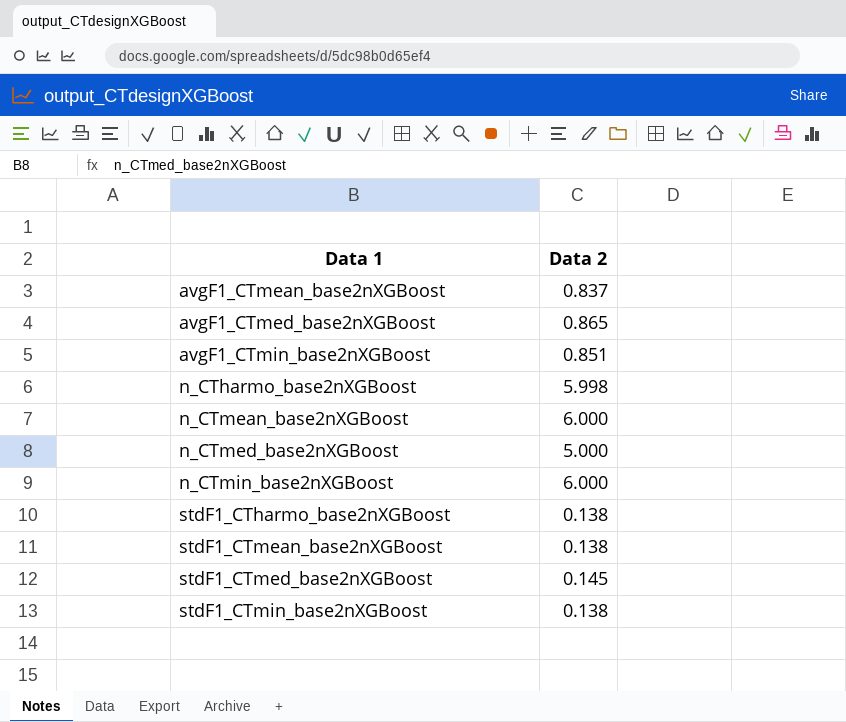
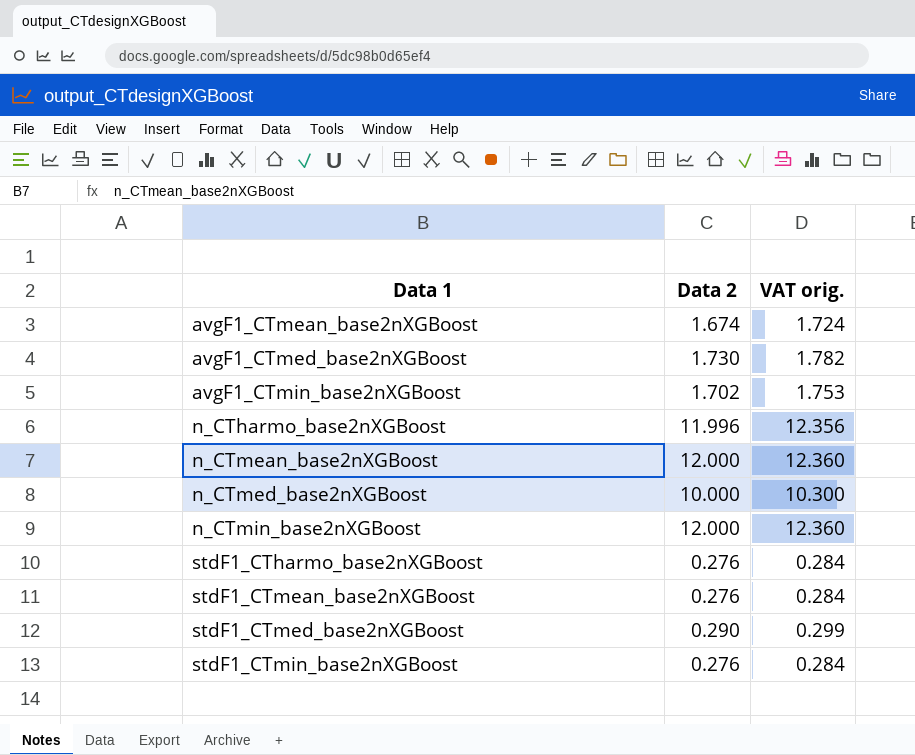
column VAT orig. | formula: none -> [Data 2] * 1.03
avgF1_CTmean_base2nXGBoost | Data 2: 0.837 -> 1.674
avgF1_CTmed_base2nXGBoost | Data 2: 0.865 -> 1.730
avgF1_CTmin_base2nXGBoost | Data 2: 0.851 -> 1.702
n_CTharmo_base2nXGBoost | Data 2: 5.998 -> 11.996
n_CTmean_base2nXGBoost | Data 2: 6.000 -> 12.000
n_CTmed_base2nXGBoost | Data 2: 5.000 -> 10.000
n_CTmin_base2nXGBoost | Data 2: 6.000 -> 12.000
stdF1_CTharmo_base2nXGBoost | Data 2: 0.138 -> 0.276
stdF1_CTmean_base2nXGBoost | Data 2: 0.138 -> 0.276
stdF1_CTmed_base2nXGBoost | Data 2: 0.145 -> 0.290
stdF1_CTmin_base2nXGBoost | Data 2: 0.138 -> 0.276

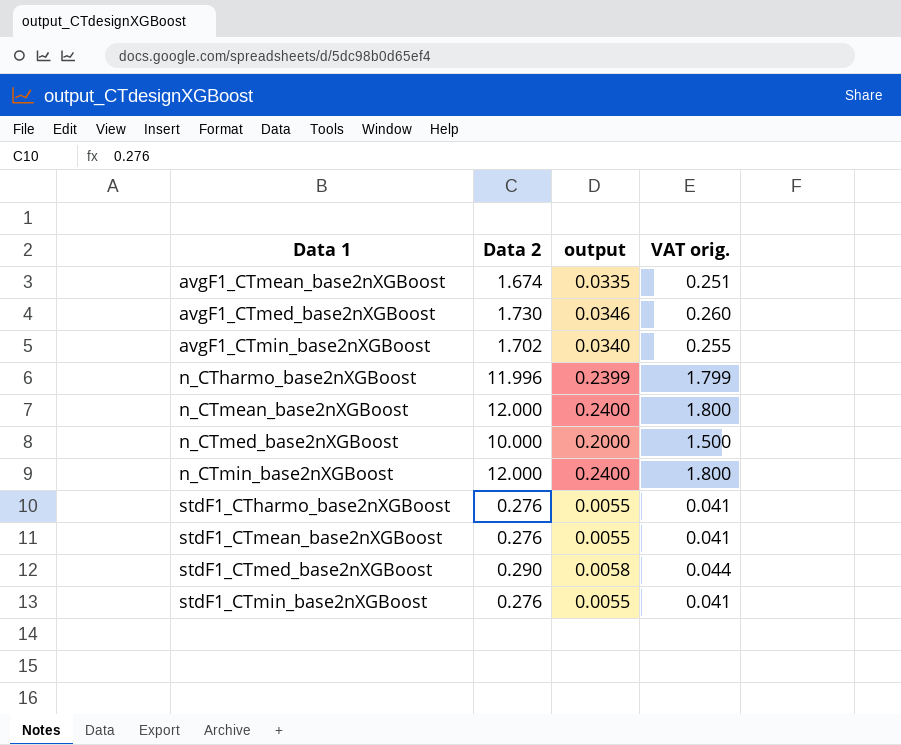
column output | formula: none -> [Data 2] * 0.02
column VAT orig. | formula: [Data 2] * 1.03 -> [Data 2] * 0.15

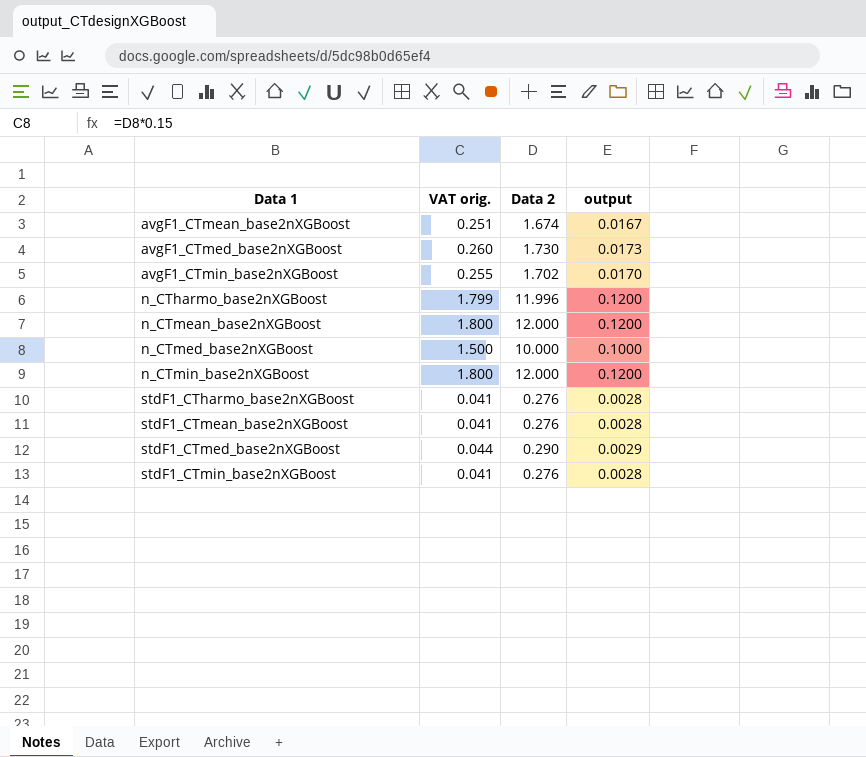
column VAT orig. | position: 4 -> 2
column output | formula: [Data 2] * 0.02 -> [Data 2] * 0.01

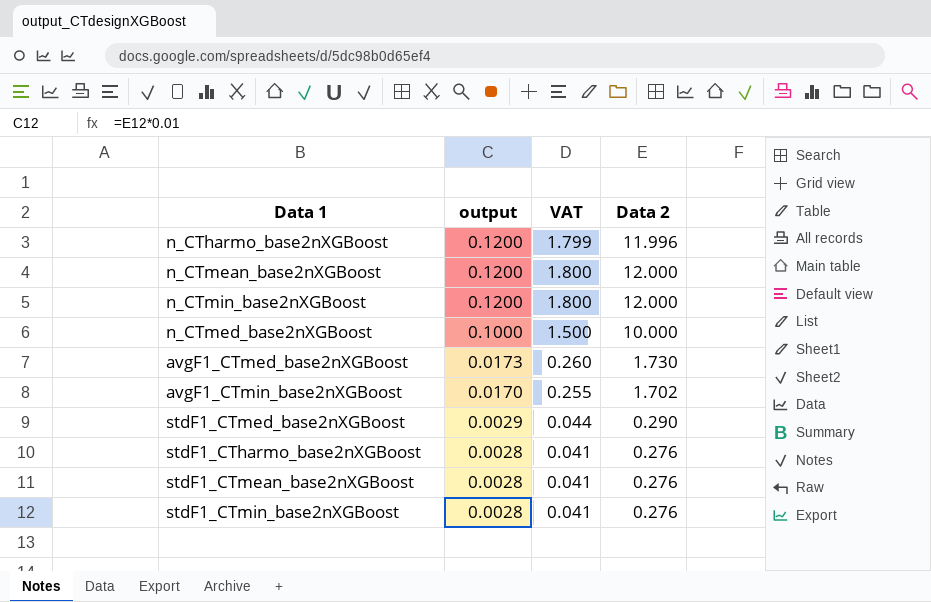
row order: Data 1 ascending -> output descending
column output | position: 4 -> 2
column name: VAT orig. -> VAT
row avgF1_CTmean_base2nXGBoost: 0.251 | 1.674 | 0.0167 -> none

